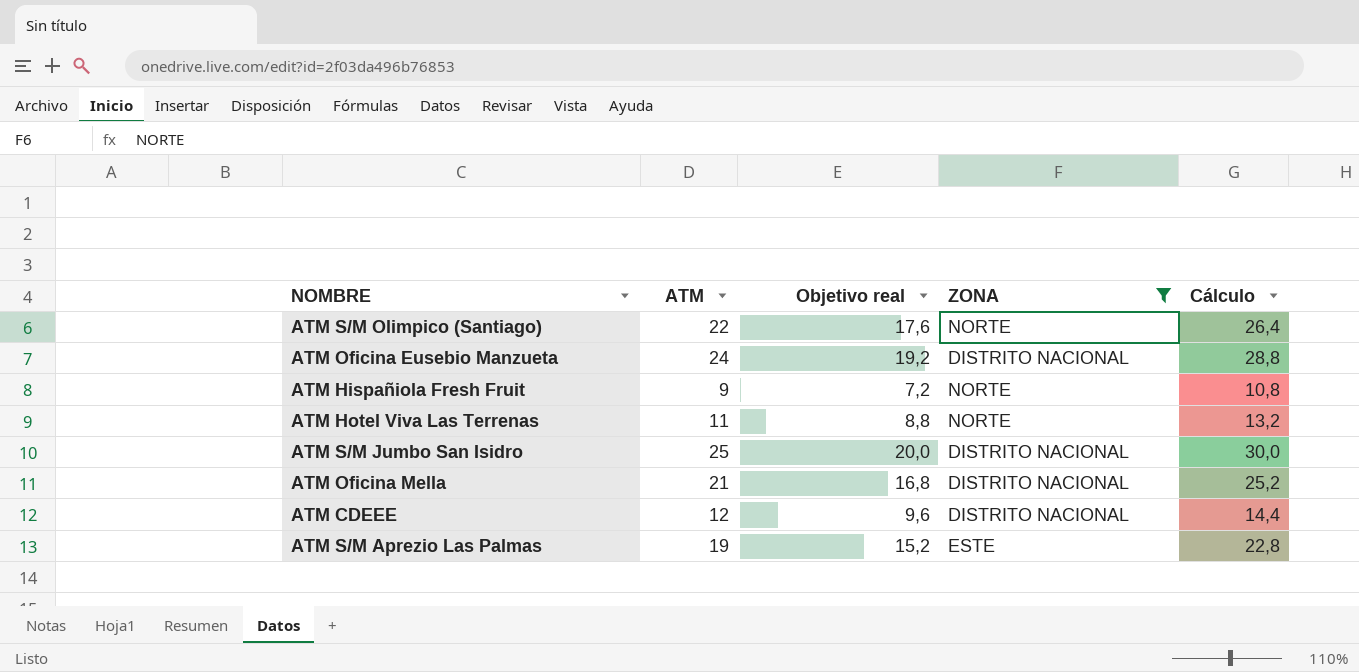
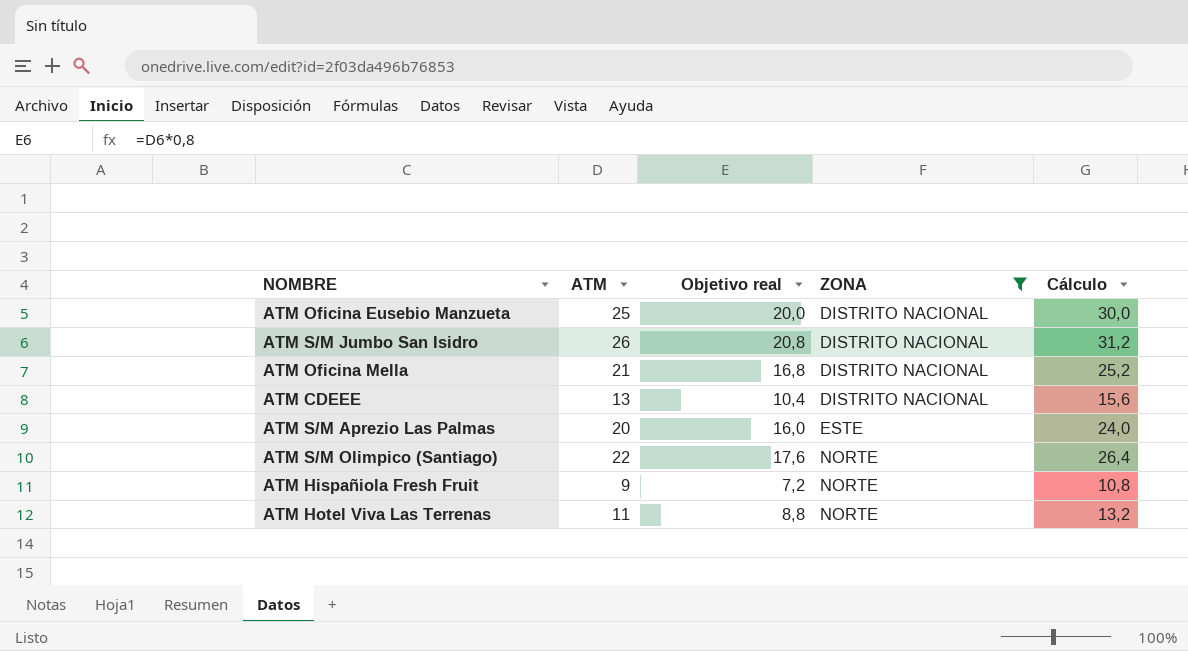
row order: none -> ZONA ascending
ATM Oficina Eusebio Manzueta | ATM: 24 -> 25
ATM Oficina Eusebio Manzueta | Objetivo real: 19,2 -> 20,0
ATM Oficina Eusebio Manzueta | Cálculo: 28,8 -> 30,0
ATM S/M Jumbo San Isidro | ATM: 25 -> 26
ATM S/M Jumbo San Isidro | Objetivo real: 20,0 -> 20,8
ATM S/M Jumbo San Isidro | Cálculo: 30,0 -> 31,2
ATM CDEEE | ATM: 12 -> 13
ATM CDEEE | Objetivo real: 9,6 -> 10,4
ATM CDEEE | Cálculo: 14,4 -> 15,6
ATM S/M Aprezio Las Palmas | ATM: 19 -> 20
ATM S/M Aprezio Las Palmas | Objetivo real: 15,2 -> 16,0
ATM S/M Aprezio Las Palmas | Cálculo: 22,8 -> 24,0

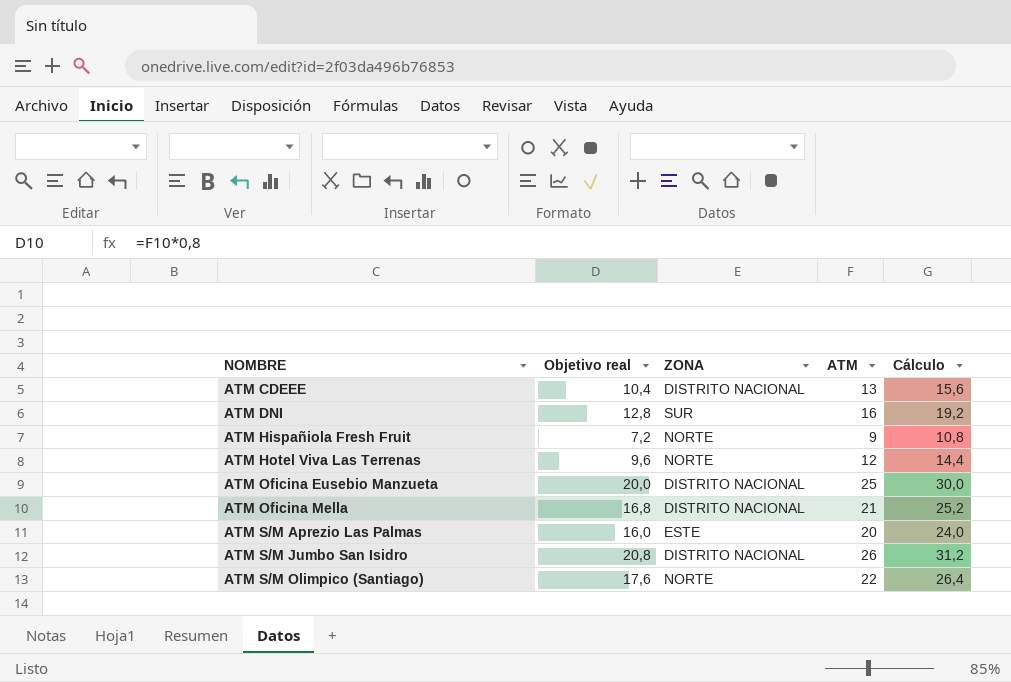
filter: ZONA != SUR -> none
row order: ZONA ascending -> NOMBRE ascending
column ATM | position: 2 -> 4
ATM Hotel Viva Las Terrenas | Objetivo real: 8,8 -> 9,6
ATM Hotel Viva Las Terrenas | ATM: 11 -> 12
ATM Hotel Viva Las Terrenas | Cálculo: 13,2 -> 14,4

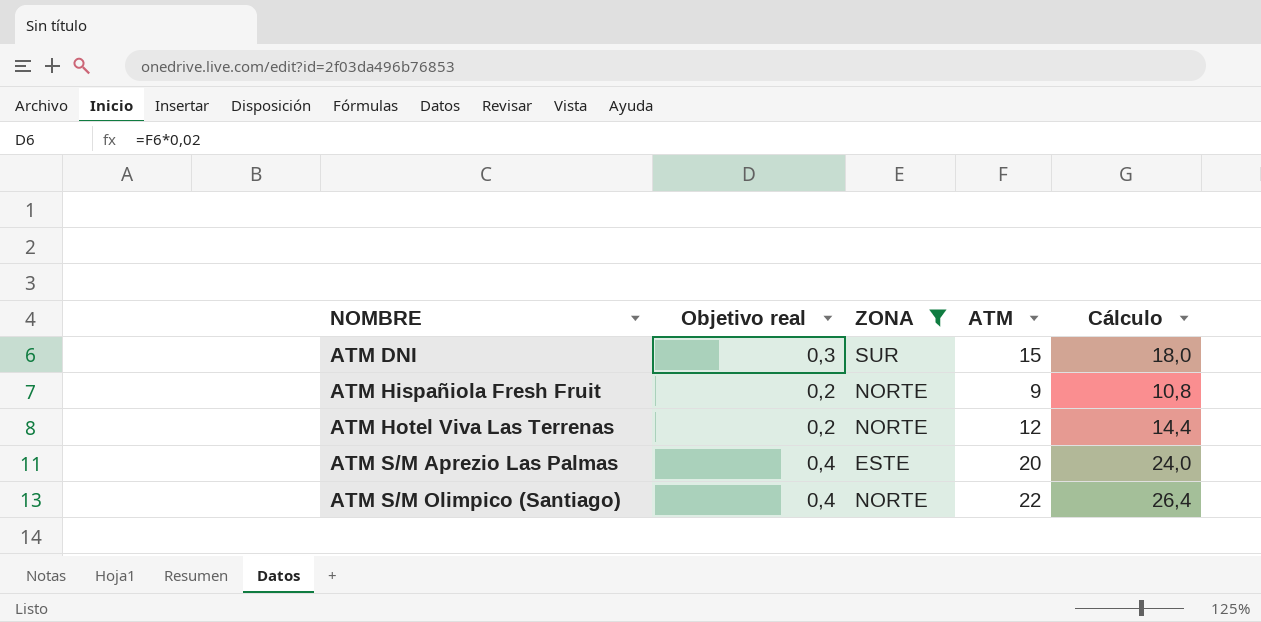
filter: none -> ZONA != DISTRITO NACIONAL
column Objetivo real | formula: [ATM] * 0,8 -> [ATM] * 0,02
ATM DNI | ATM: 16 -> 15
ATM DNI | Cálculo: 19,2 -> 18,0

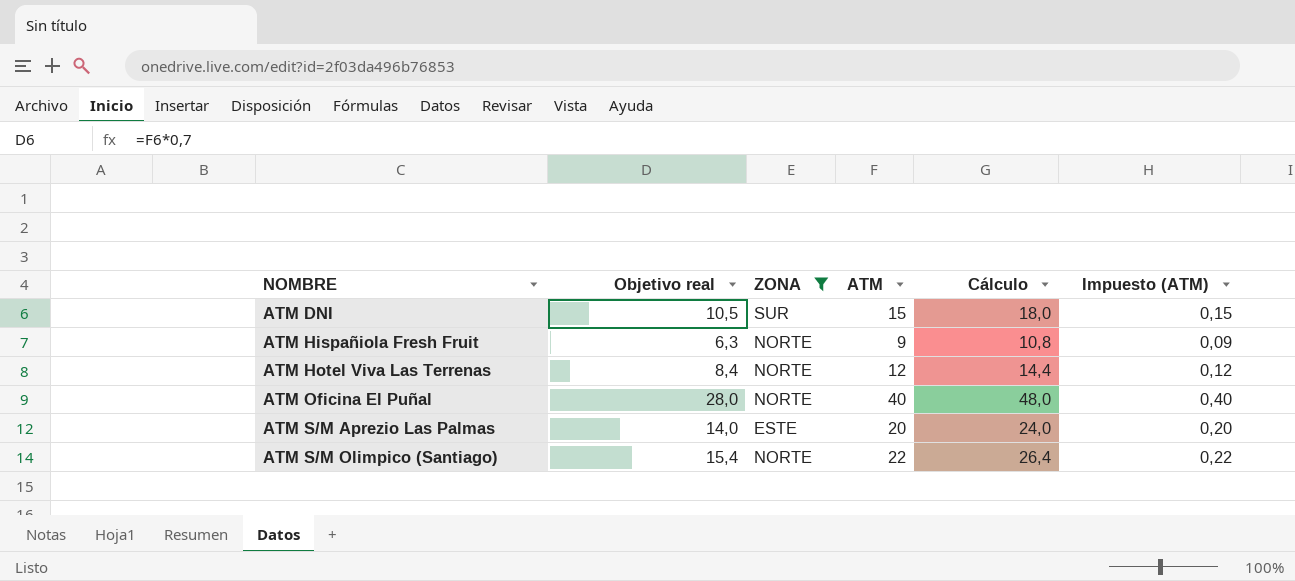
column Objetivo real | formula: [ATM] * 0,02 -> [ATM] * 0,7
column Impuesto (ATM) | formula: none -> [ATM] * 0,01
row ATM Oficina El Puñal: none -> 28,0 | NORTE | 40 | 48,0 | 0,40

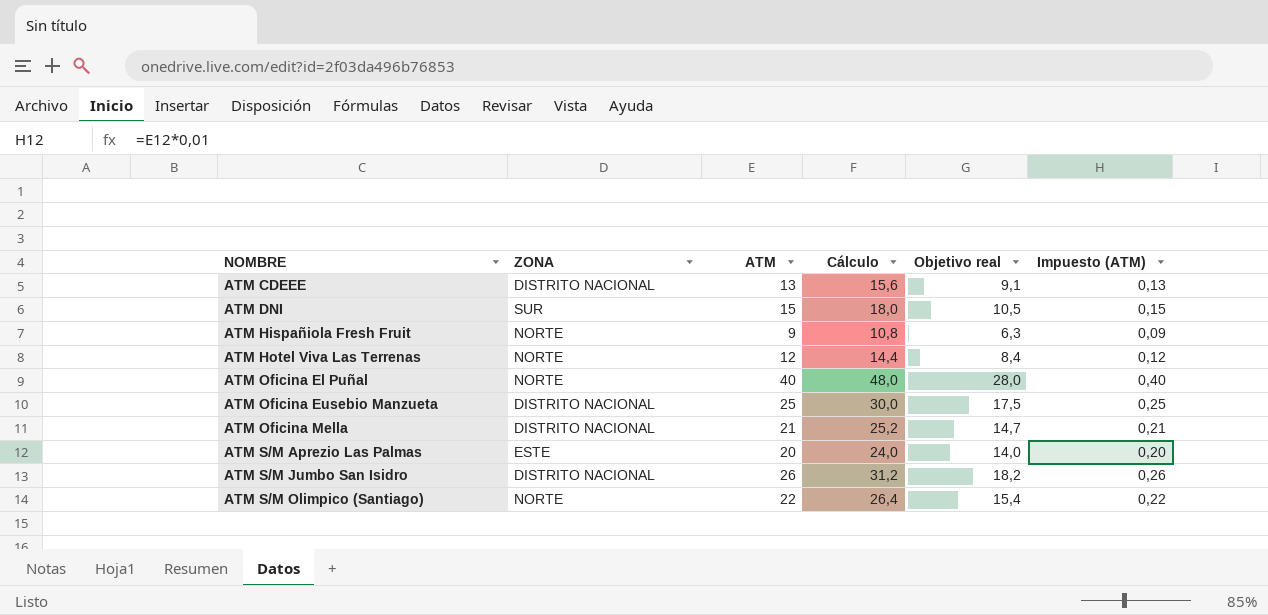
filter: ZONA != DISTRITO NACIONAL -> none
column Objetivo real | position: 2 -> 5

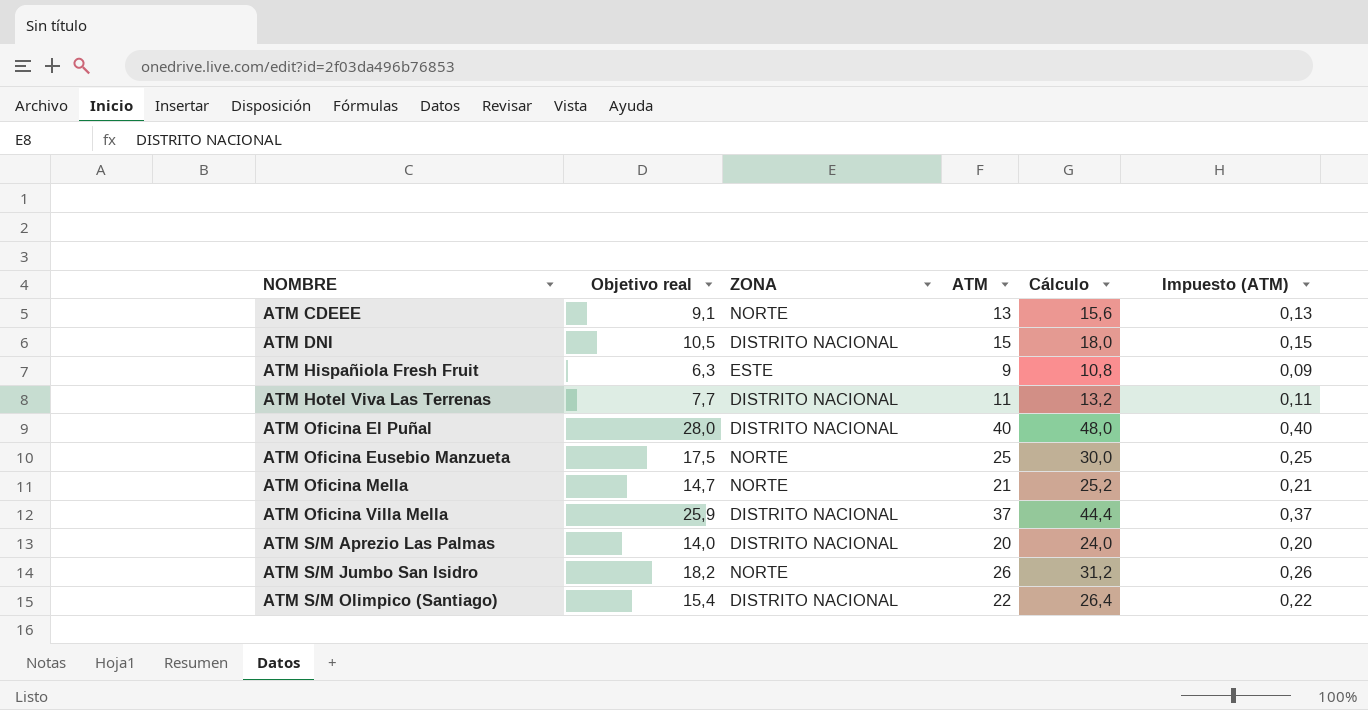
column Objetivo real | position: 5 -> 2
ATM CDEEE | ZONA: DISTRITO NACIONAL -> NORTE
ATM DNI | ZONA: SUR -> DISTRITO NACIONAL
ATM Hispañiola Fresh Fruit | ZONA: NORTE -> ESTE
ATM Hotel Viva Las Terrenas | Objetivo real: 8,4 -> 7,7
ATM Hotel Viva Las Terrenas | ZONA: NORTE -> DISTRITO NACIONAL
ATM Hotel Viva Las Terrenas | ATM: 12 -> 11
ATM Hotel Viva Las Terrenas | Cálculo: 14,4 -> 13,2
ATM Hotel Viva Las Terrenas | Impuesto (ATM): 0,12 -> 0,11
ATM Oficina El Puñal | ZONA: NORTE -> DISTRITO NACIONAL
ATM Oficina Eusebio Manzueta | ZONA: DISTRITO NACIONAL -> NORTE
ATM Oficina Mella | ZONA: DISTRITO NACIONAL -> NORTE
row ATM Oficina Villa Mella: none -> 25,9 | DISTRITO NACIONAL | 37 | 44,4 | 0,37
ATM S/M Aprezio Las Palmas | ZONA: ESTE -> DISTRITO NACIONAL
ATM S/M Jumbo San Isidro | ZONA: DISTRITO NACIONAL -> NORTE
ATM S/M Olimpico (Santiago) | ZONA: NORTE -> DISTRITO NACIONAL

